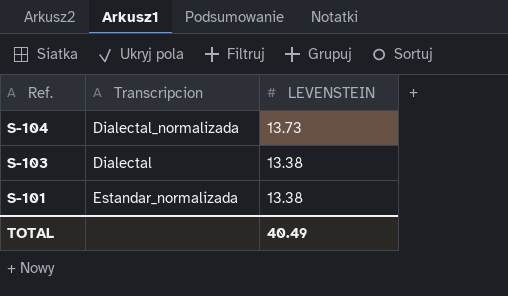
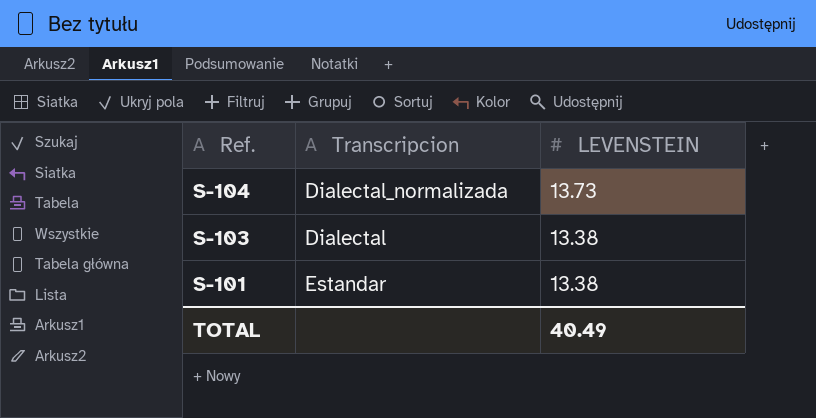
S-101 | Transcripcion: Estandar_normalizada -> Estandar

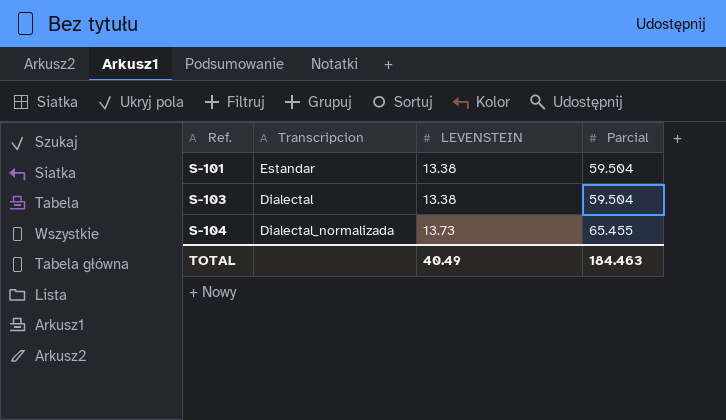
row order: Ref. descending -> Ref. ascending
column Parcial | position: none -> 4

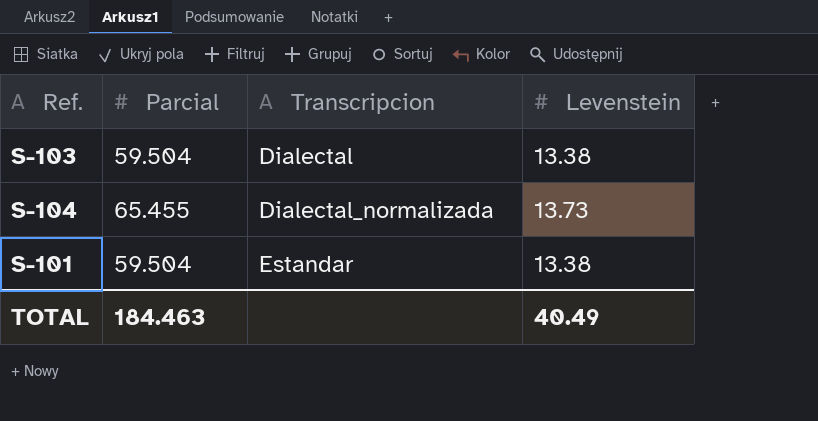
row order: Ref. ascending -> Transcripcion ascending
column Parcial | position: 4 -> 2
column name: LEVENSTEIN -> Levenstein

